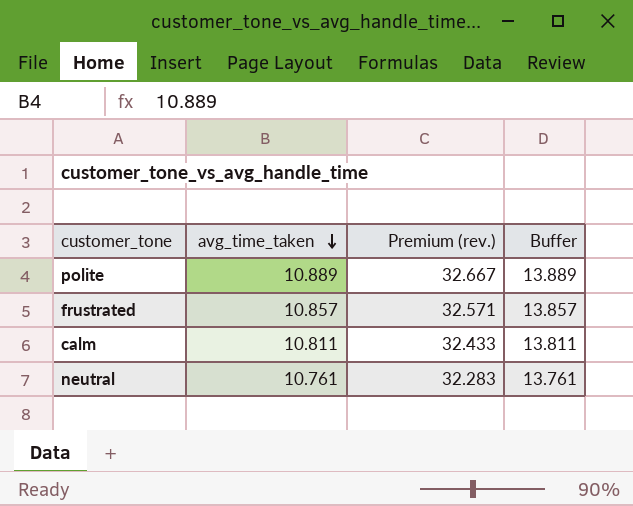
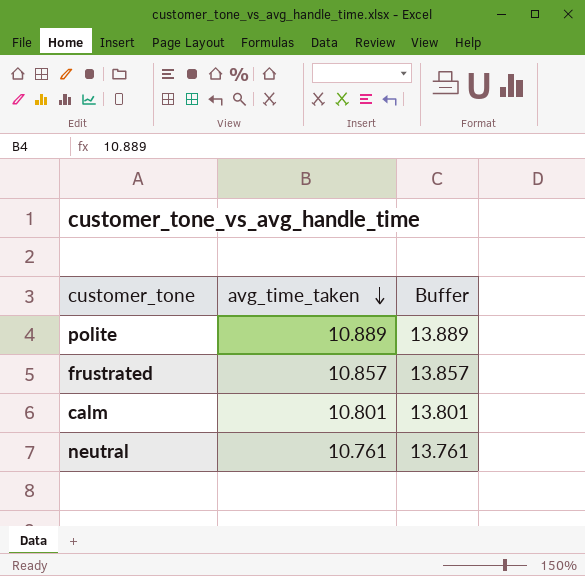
column Premium (rev.) | formula: [avg_time_taken] * 3 -> none
calm | avg_time_taken: 10.811 -> 10.801
calm | Buffer: 13.811 -> 13.801

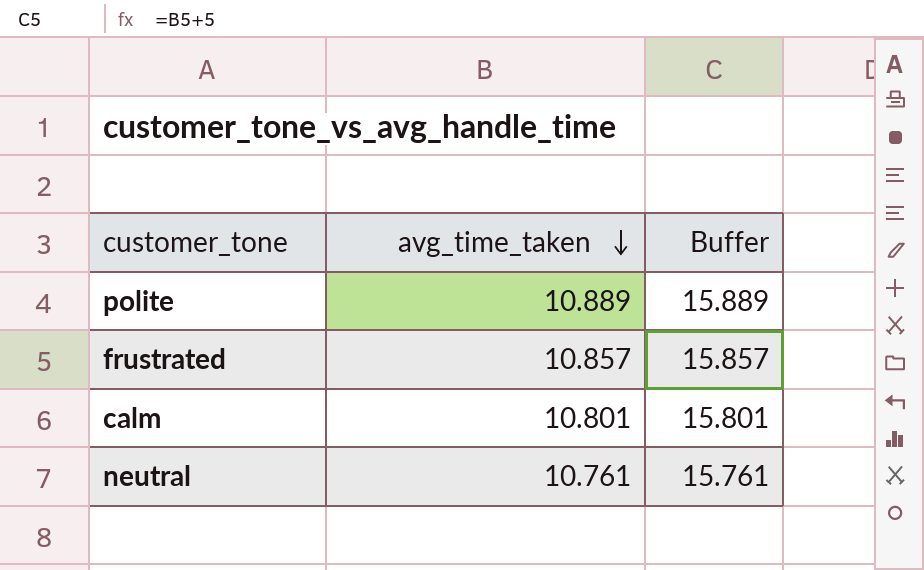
column Buffer | formula: [avg_time_taken] + 3 -> [avg_time_taken] + 5

